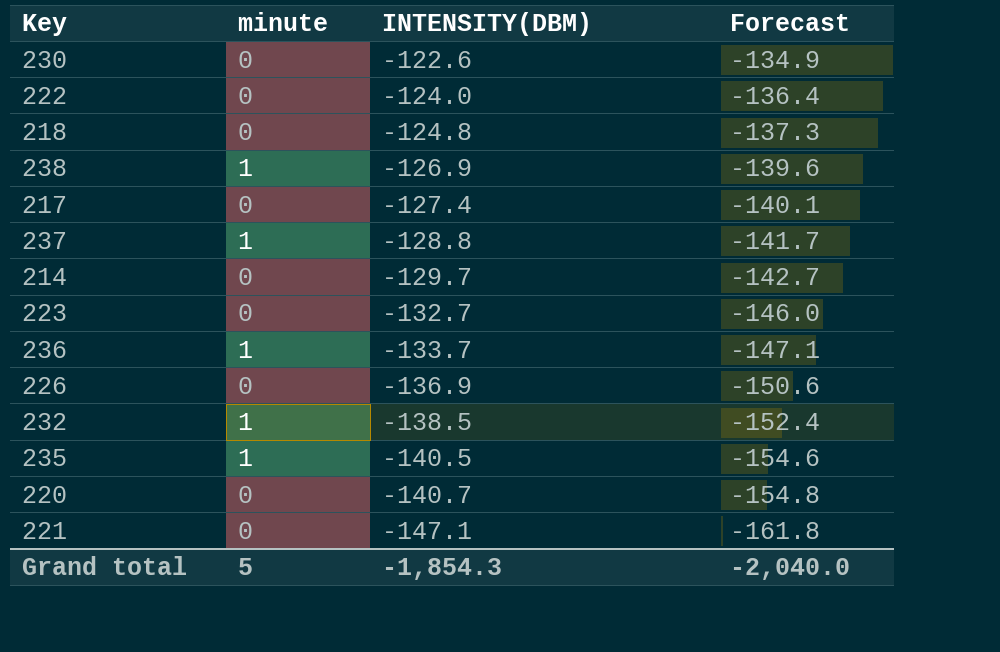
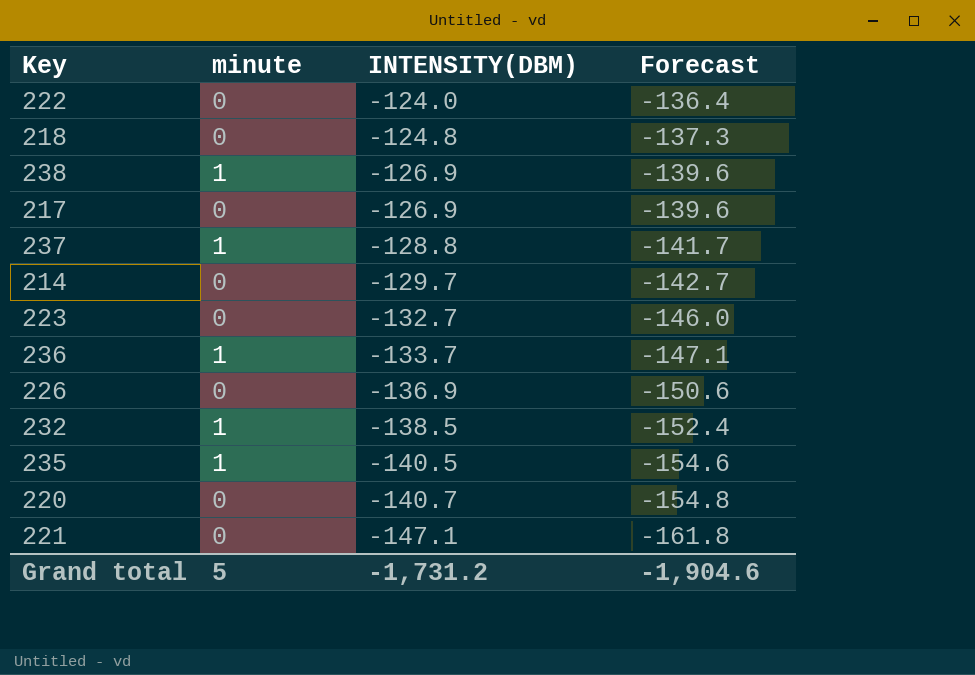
row 230: 0 | -122.6 | -134.9 -> none
217 | INTENSITY(DBM): -127.4 -> -126.9
217 | Forecast: -140.1 -> -139.6
Grand total | INTENSITY(DBM): -1,854.3 -> -1,731.2
Grand total | Forecast: -2,040.0 -> -1,904.6

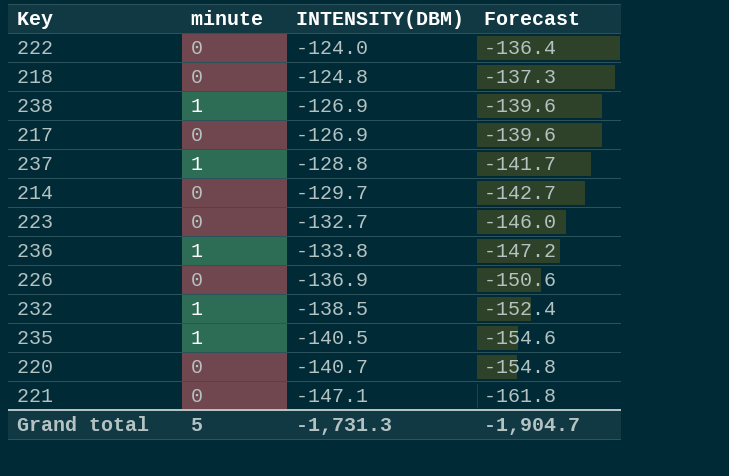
236 | INTENSITY(DBM): -133.7 -> -133.8
236 | Forecast: -147.1 -> -147.2
Grand total | INTENSITY(DBM): -1,731.2 -> -1,731.3
Grand total | Forecast: -1,904.6 -> -1,904.7

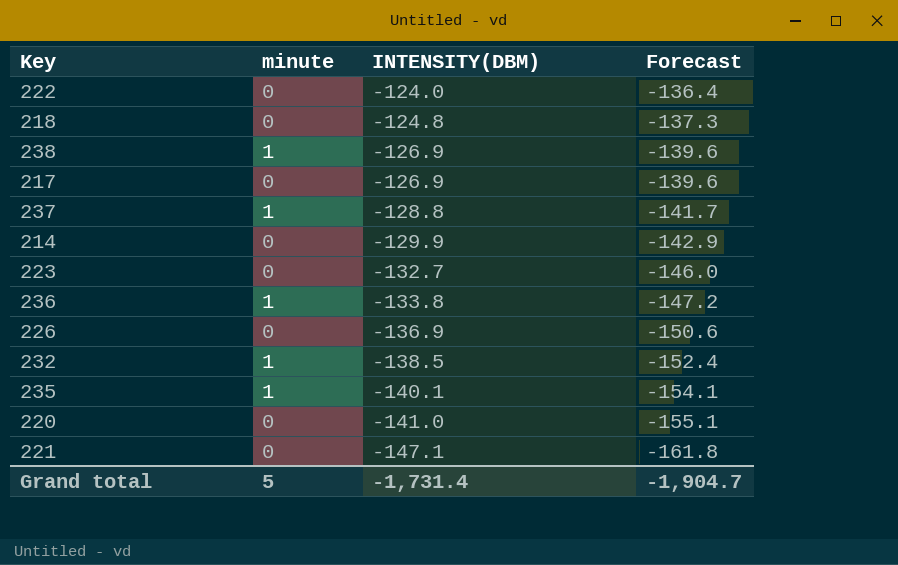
214 | INTENSITY(DBM): -129.7 -> -129.9
214 | Forecast: -142.7 -> -142.9
235 | INTENSITY(DBM): -140.5 -> -140.1
235 | Forecast: -154.6 -> -154.1
220 | INTENSITY(DBM): -140.7 -> -141.0
220 | Forecast: -154.8 -> -155.1
Grand total | INTENSITY(DBM): -1,731.3 -> -1,731.4

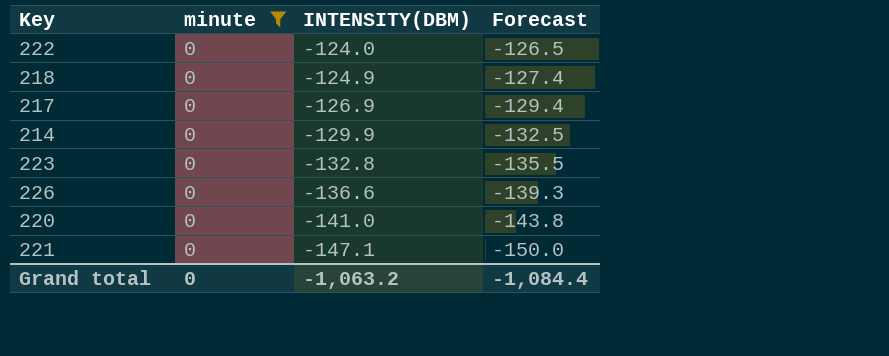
filter: none -> minute = 0
column Forecast | formula: [INTENSITY(DBM)] * 1.1 -> [INTENSITY(DBM)] * 1.02
218 | INTENSITY(DBM): -124.8 -> -124.9
223 | INTENSITY(DBM): -132.7 -> -132.8
226 | INTENSITY(DBM): -136.9 -> -136.6
Grand total | minute: 5 -> 0
Grand total | INTENSITY(DBM): -1,731.4 -> -1,063.2
Grand total | Forecast: -1,904.7 -> -1,084.4

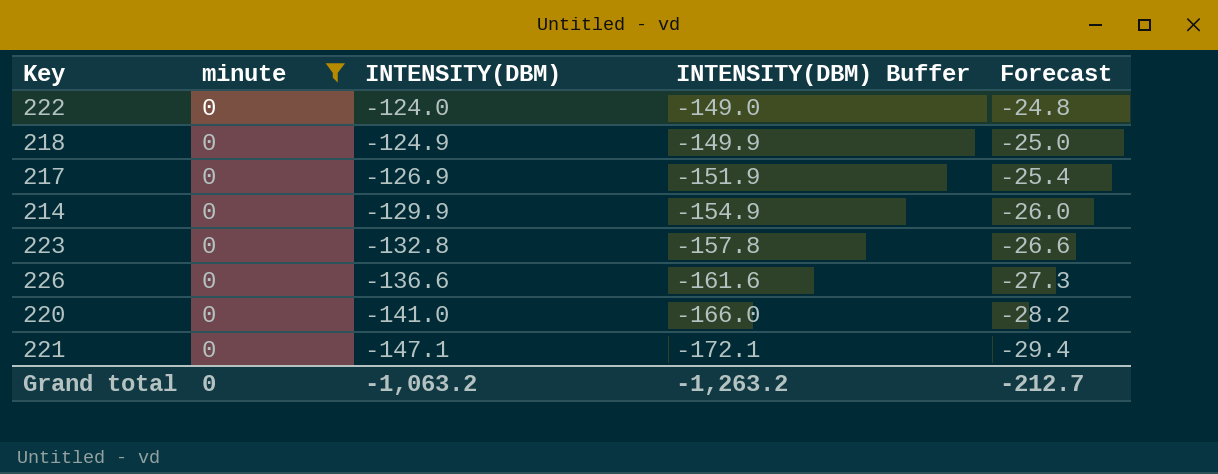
column INTENSITY(DBM) Buffer | formula: none -> [INTENSITY(DBM)] - 25
column Forecast | formula: [INTENSITY(DBM)] * 1.02 -> [INTENSITY(DBM)] * 0.2
Grand total | Forecast: -1,084.4 -> -212.7

